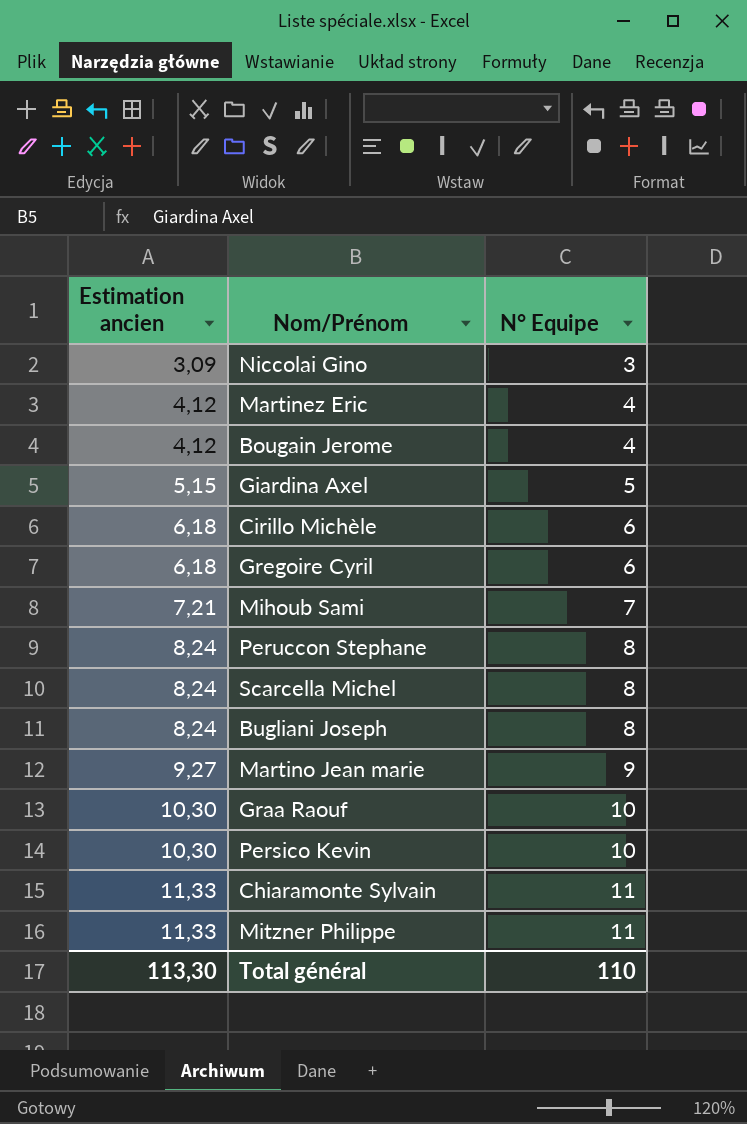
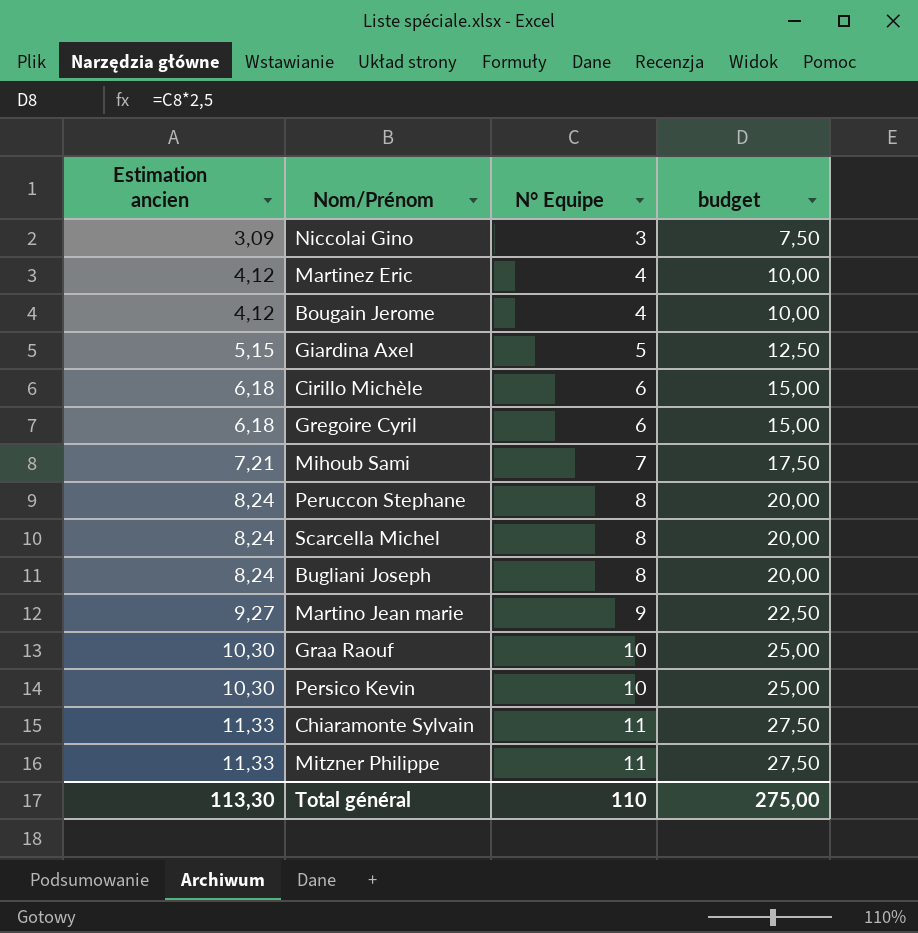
column budget | formula: none -> [N° Equipe] * 2,5

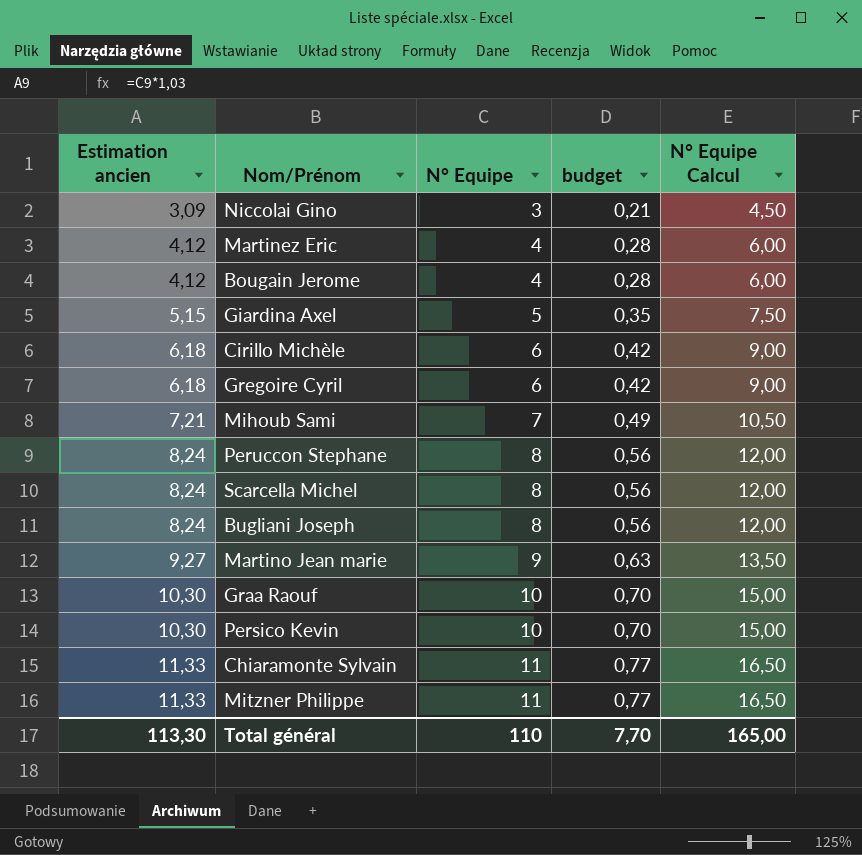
column budget | formula: [N° Equipe] * 2,5 -> [N° Equipe] * 0,07
column N° Equipe Calcul | formula: none -> [N° Equipe] * 1,5
Total général | budget: 275,00 -> 7,70

